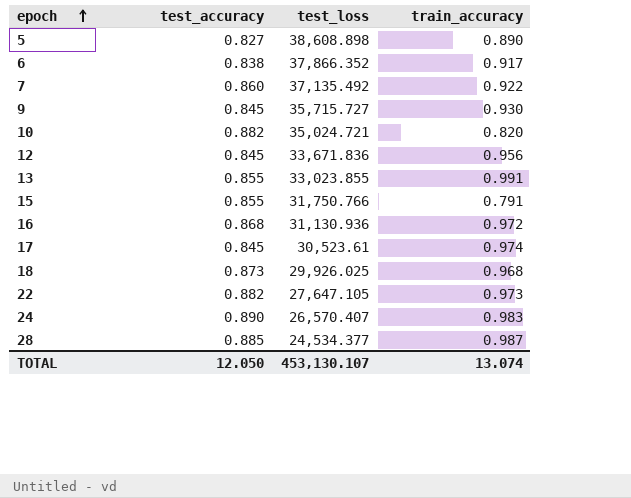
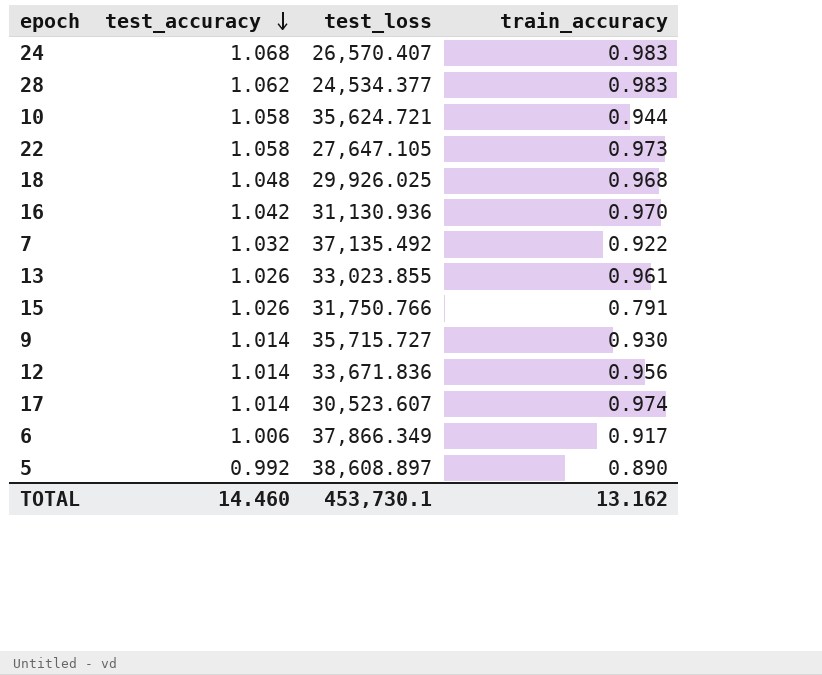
row order: epoch ascending -> test_accuracy descending
24 | test_accuracy: 0.890 -> 1.068
28 | test_accuracy: 0.885 -> 1.062
28 | train_accuracy: 0.987 -> 0.983
10 | test_accuracy: 0.882 -> 1.058
10 | test_loss: 35,024.721 -> 35,624.721
10 | train_accuracy: 0.820 -> 0.944
22 | test_accuracy: 0.882 -> 1.058
18 | test_accuracy: 0.873 -> 1.048
16 | test_accuracy: 0.868 -> 1.042
16 | train_accuracy: 0.972 -> 0.970
7 | test_accuracy: 0.860 -> 1.032
13 | test_accuracy: 0.855 -> 1.026
13 | train_accuracy: 0.991 -> 0.961
15 | test_accuracy: 0.855 -> 1.026
9 | test_accuracy: 0.845 -> 1.014
12 | test_accuracy: 0.845 -> 1.014
17 | test_accuracy: 0.845 -> 1.014
17 | test_loss: 30,523.61 -> 30,523.607
6 | test_accuracy: 0.838 -> 1.006
6 | test_loss: 37,866.352 -> 37,866.349
5 | test_accuracy: 0.827 -> 0.992
5 | test_loss: 38,608.898 -> 38,608.897
TOTAL | test_accuracy: 12.050 -> 14.460
TOTAL | test_loss: 453,130.107 -> 453,730.1
TOTAL | train_accuracy: 13.074 -> 13.162

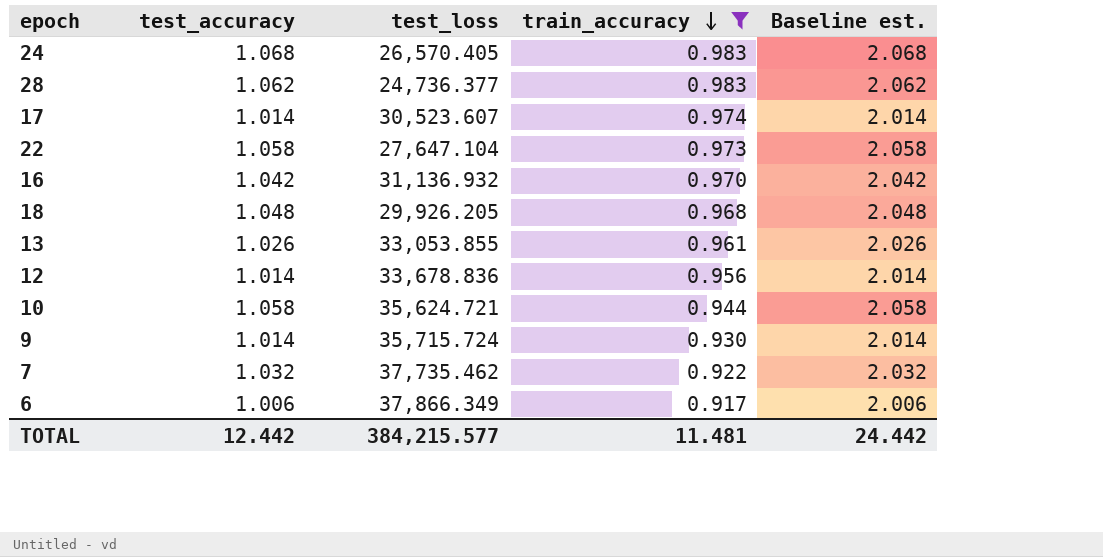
filter: none -> train_accuracy >= 0.917
row order: test_accuracy descending -> train_accuracy descending
column Baseline est. | formula: none -> [test_accuracy] + 1
24 | test_loss: 26,570.407 -> 26,570.405
28 | test_loss: 24,534.377 -> 24,736.377
22 | test_loss: 27,647.105 -> 27,647.104
16 | test_loss: 31,130.936 -> 31,136.932
18 | test_loss: 29,926.025 -> 29,926.205
13 | test_loss: 33,023.855 -> 33,053.855
12 | test_loss: 33,671.836 -> 33,678.836
9 | test_loss: 35,715.727 -> 35,715.724
7 | test_loss: 37,135.492 -> 37,735.462
TOTAL | test_accuracy: 14.460 -> 12.442
TOTAL | test_loss: 453,730.1 -> 384,215.577
TOTAL | train_accuracy: 13.162 -> 11.481

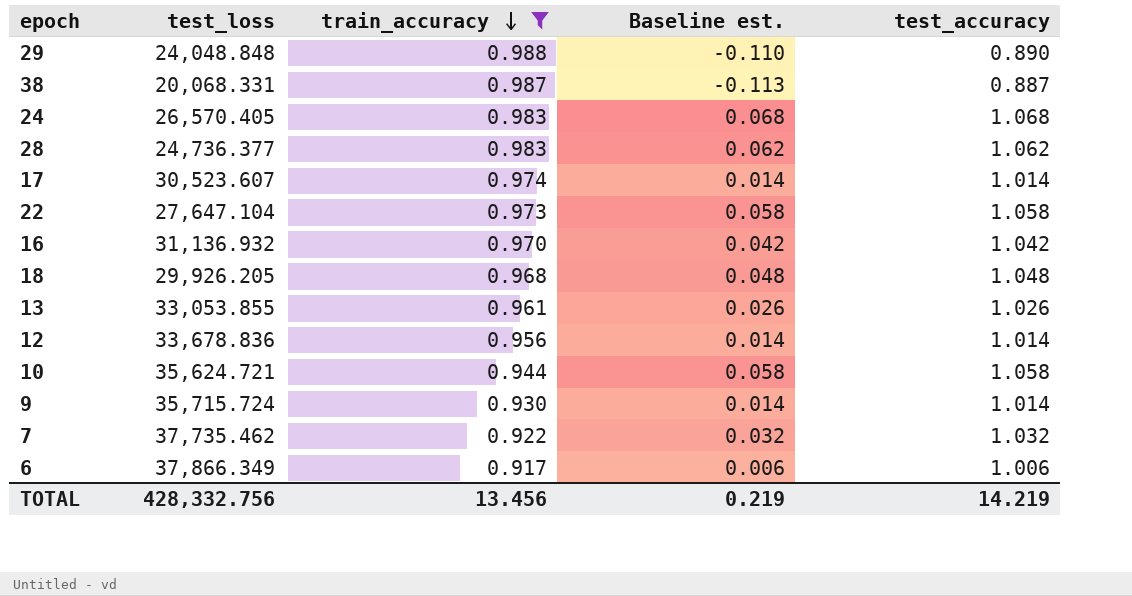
column Baseline est. | formula: [test_accuracy] + 1 -> [test_accuracy] - 1
column test_accuracy | position: 2 -> 5
row 29: none -> 24,048.848 | 0.988 | -0.110 | 0.890
row 38: none -> 20,068.331 | 0.987 | -0.113 | 0.887
TOTAL | test_loss: 384,215.577 -> 428,332.756
TOTAL | train_accuracy: 11.481 -> 13.456
TOTAL | Baseline est.: 24.442 -> 0.219
TOTAL | test_accuracy: 12.442 -> 14.219

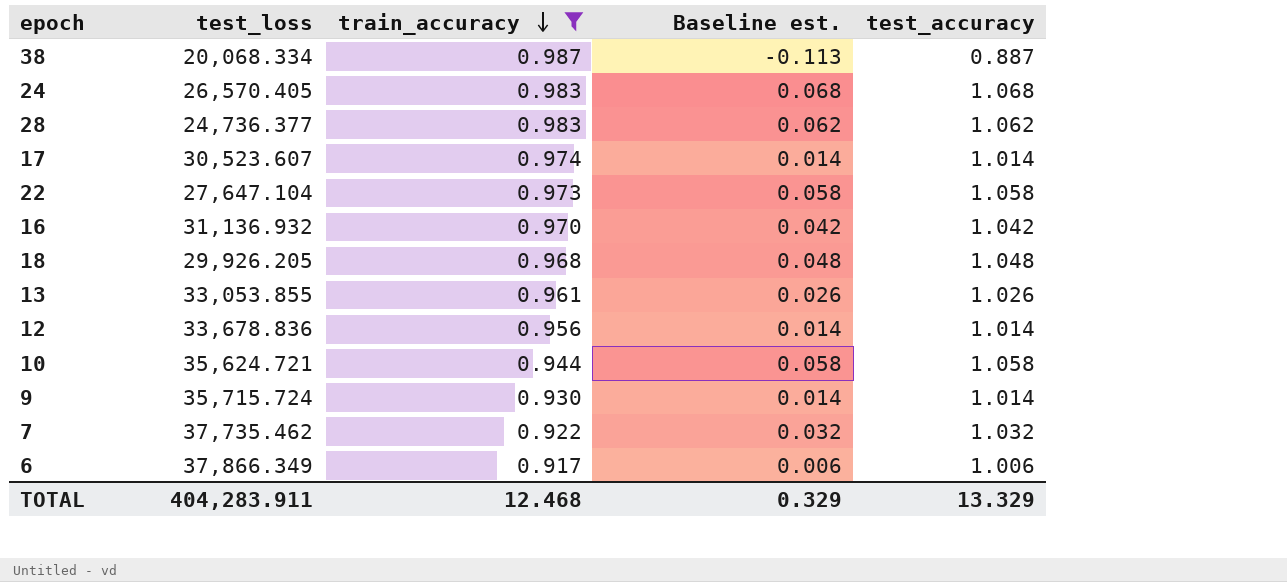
row 29: 24,048.848 | 0.988 | -0.110 | 0.890 -> none
38 | test_loss: 20,068.331 -> 20,068.334
TOTAL | test_loss: 428,332.756 -> 404,283.911
TOTAL | train_accuracy: 13.456 -> 12.468
TOTAL | Baseline est.: 0.219 -> 0.329
TOTAL | test_accuracy: 14.219 -> 13.329

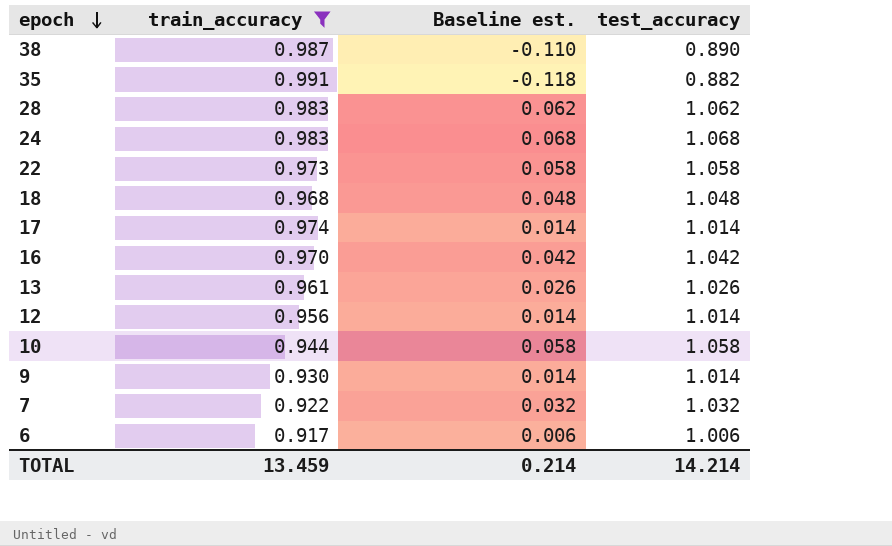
row order: train_accuracy descending -> epoch descending
column test_loss | position: 2 -> none
38 | Baseline est.: -0.113 -> -0.110
38 | test_accuracy: 0.887 -> 0.890
row 35: none -> 0.991 | -0.118 | 0.882
TOTAL | train_accuracy: 12.468 -> 13.459
TOTAL | Baseline est.: 0.329 -> 0.214
TOTAL | test_accuracy: 13.329 -> 14.214

